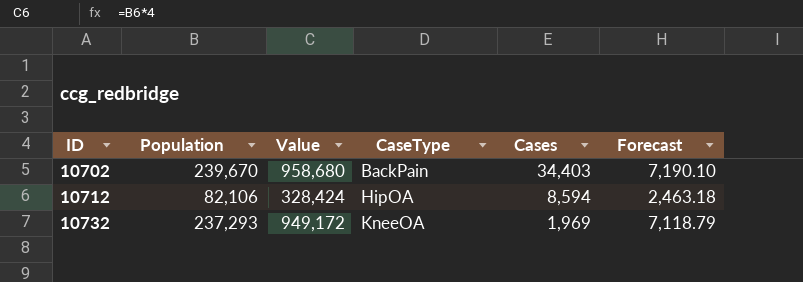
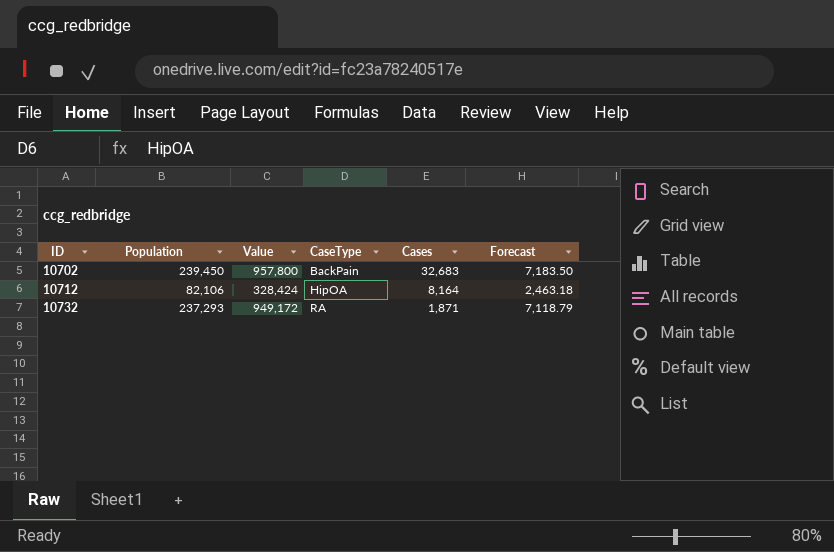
10702 | Population: 239,670 -> 239,450
10702 | Value: 958,680 -> 957,800
10702 | Cases: 34,403 -> 32,683
10702 | Forecast: 7,190.10 -> 7,183.50
10712 | Cases: 8,594 -> 8,164
10732 | CaseType: KneeOA -> RA
10732 | Cases: 1,969 -> 1,871

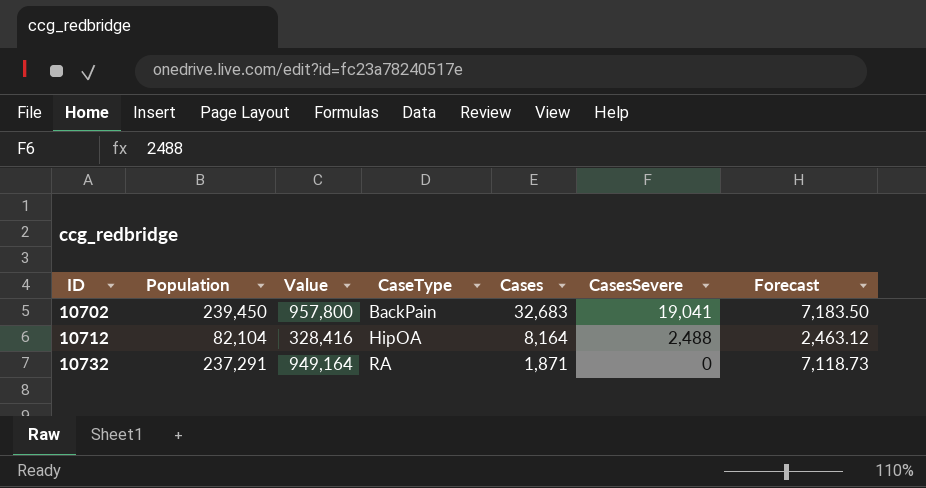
column CasesSevere | position: none -> 6
10712 | Population: 82,106 -> 82,104
10712 | Value: 328,424 -> 328,416
10712 | Forecast: 2,463.18 -> 2,463.12
10732 | Population: 237,293 -> 237,291
10732 | Value: 949,172 -> 949,164
10732 | Forecast: 7,118.79 -> 7,118.73

